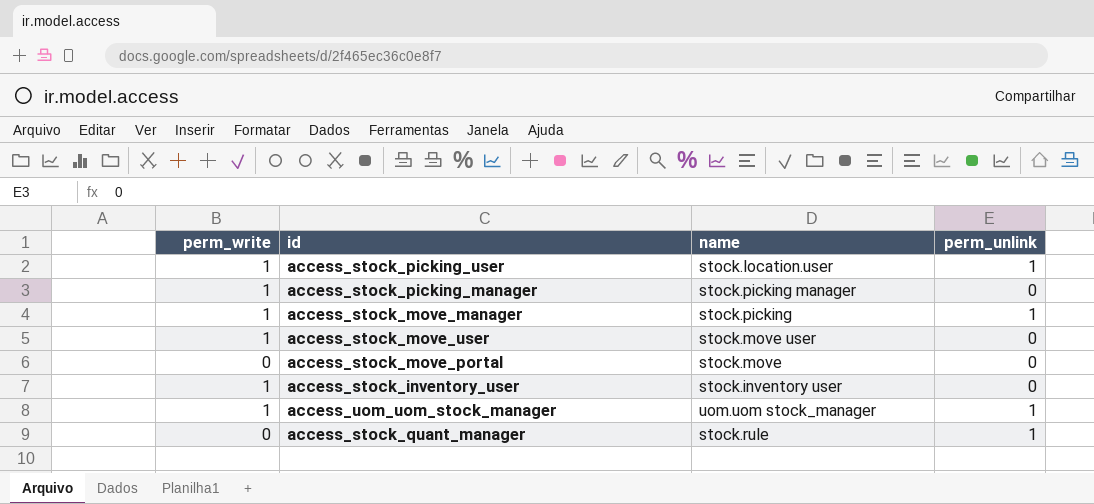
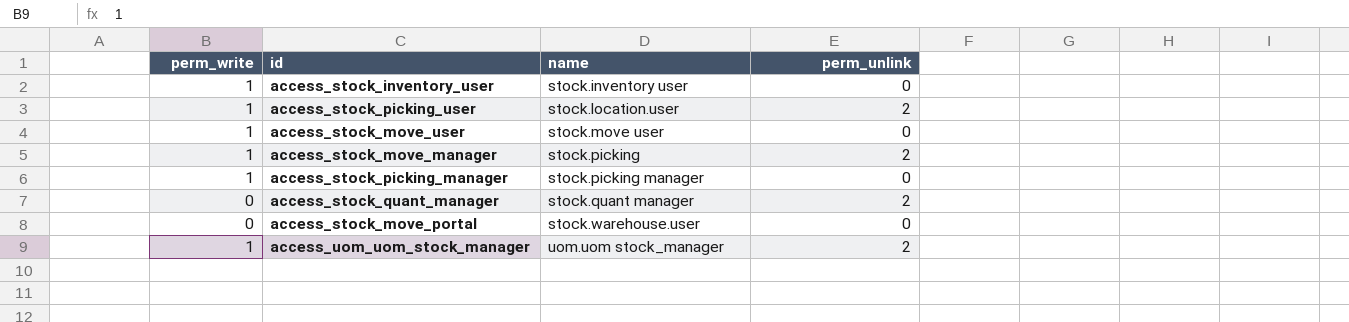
row order: none -> name ascending
access_stock_picking_user | perm_unlink: 1 -> 2
access_stock_move_manager | perm_unlink: 1 -> 2
access_stock_quant_manager | name: stock.rule -> stock.quant manager
access_stock_quant_manager | perm_unlink: 1 -> 2
access_stock_move_portal | name: stock.move -> stock.warehouse.user
access_uom_uom_stock_manager | perm_unlink: 1 -> 2

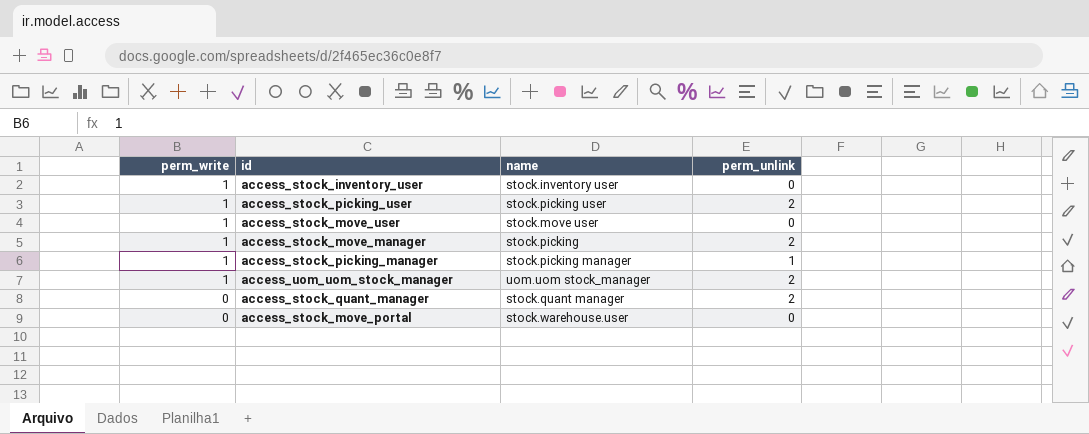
row order: name ascending -> perm_write descending
access_stock_picking_user | name: stock.location.user -> stock.picking user
access_stock_picking_manager | perm_unlink: 0 -> 1

